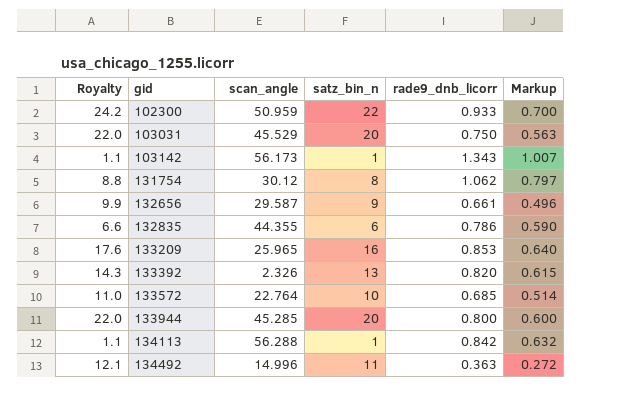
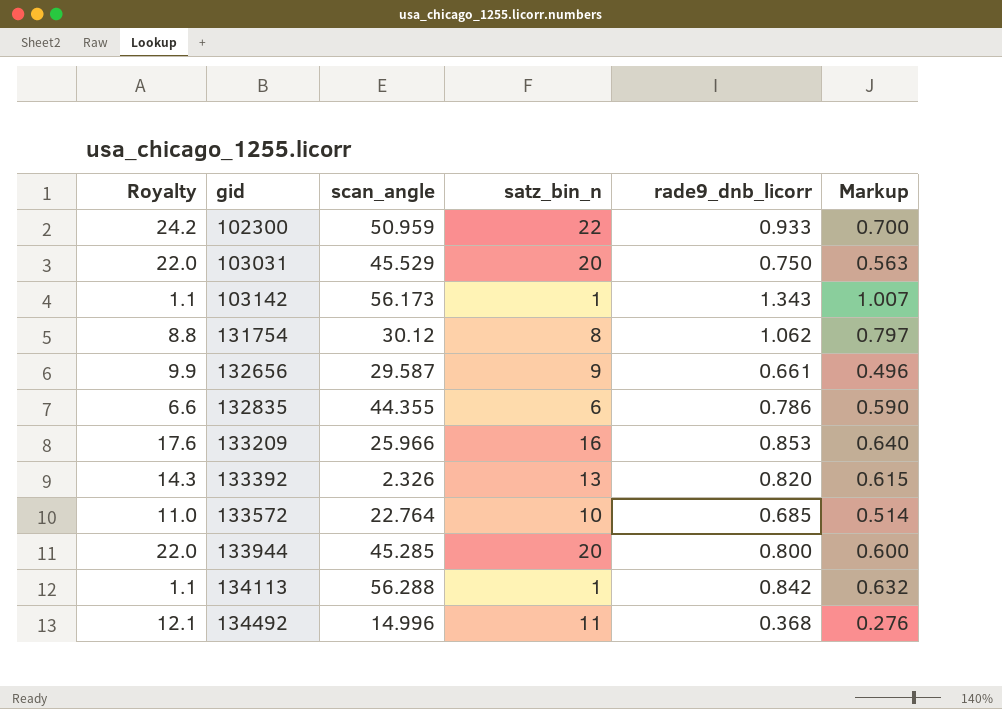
133209 | scan_angle: 25.965 -> 25.966
134492 | rade9_dnb_licorr: 0.363 -> 0.368
134492 | Markup: 0.272 -> 0.276

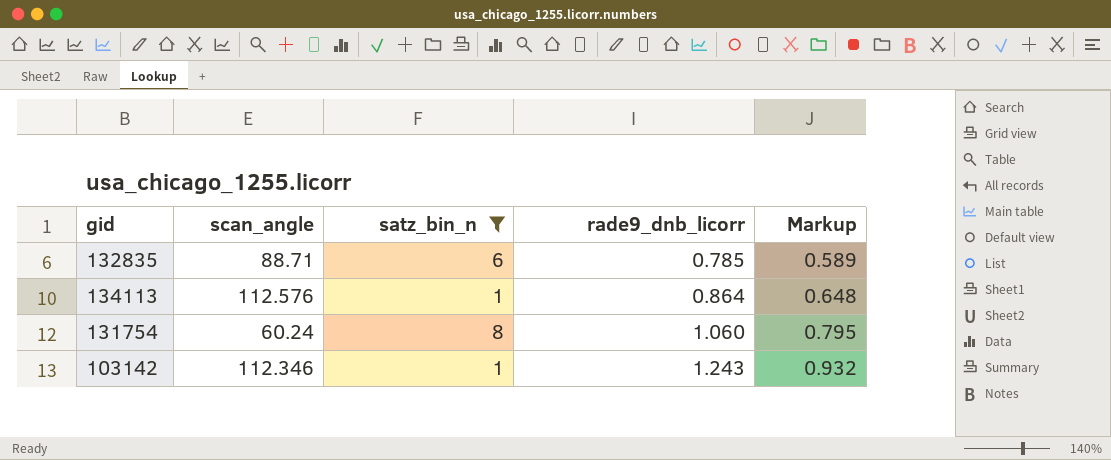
filter: none -> satz_bin_n <= 8
row order: gid ascending -> rade9_dnb_licorr ascending
column Royalty | formula: [satz_bin_n] * 1.1 -> none
132835 | scan_angle: 44.355 -> 88.71
132835 | rade9_dnb_licorr: 0.786 -> 0.785
132835 | Markup: 0.590 -> 0.589
134113 | scan_angle: 56.288 -> 112.576
134113 | rade9_dnb_licorr: 0.842 -> 0.864
134113 | Markup: 0.632 -> 0.648
131754 | scan_angle: 30.12 -> 60.24
131754 | rade9_dnb_licorr: 1.062 -> 1.060
131754 | Markup: 0.797 -> 0.795
103142 | scan_angle: 56.173 -> 112.346
103142 | rade9_dnb_licorr: 1.343 -> 1.243
103142 | Markup: 1.007 -> 0.932

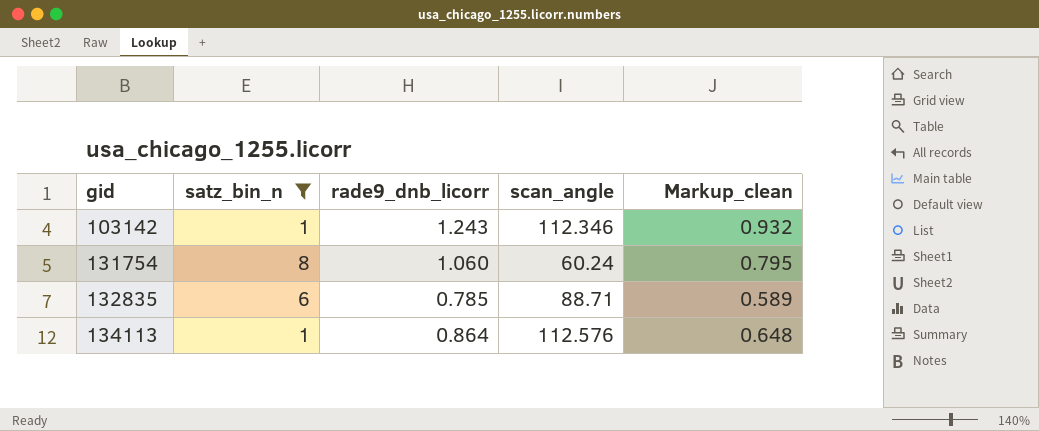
row order: rade9_dnb_licorr ascending -> gid ascending
column scan_angle | position: 2 -> 4
column name: Markup -> Markup_clean

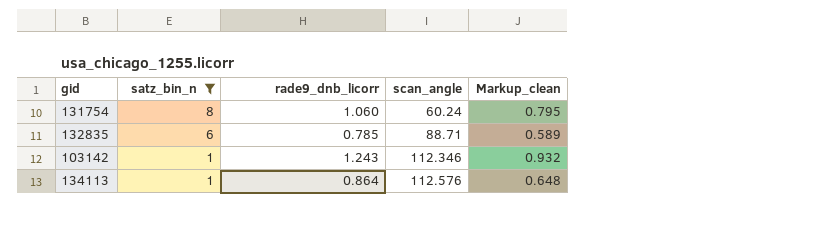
row order: gid ascending -> satz_bin_n descending

